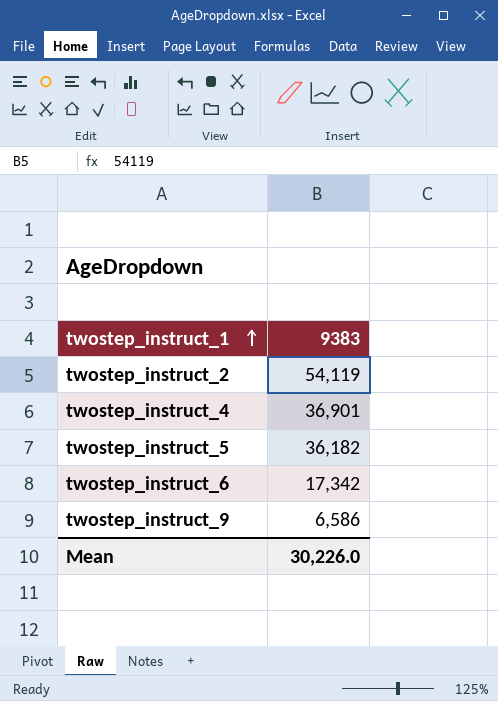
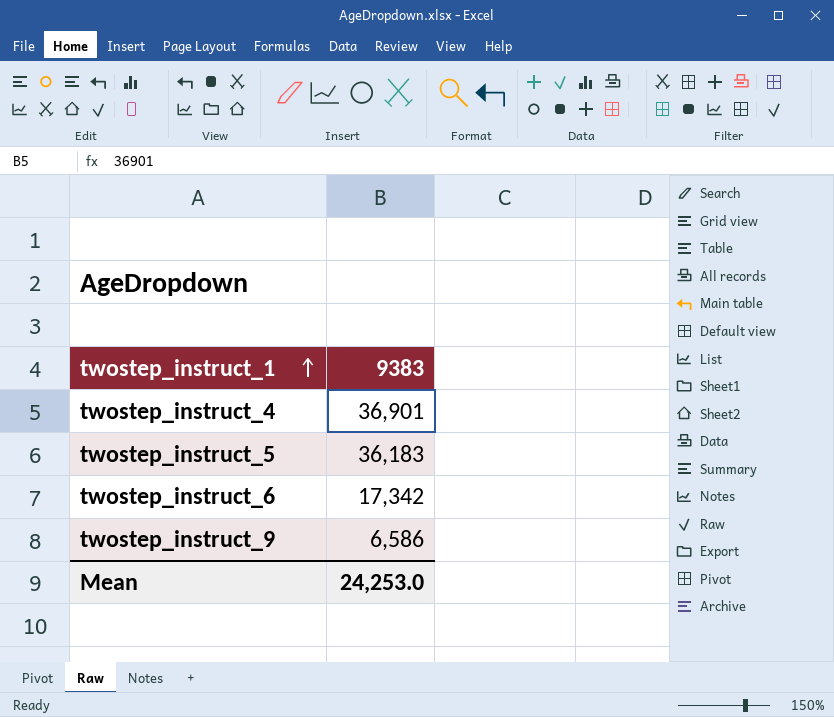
row twostep_instruct_2: 54,119 -> none
twostep_instruct_5 | 9383: 36,182 -> 36,183
Mean | 9383: 30,226.0 -> 24,253.0

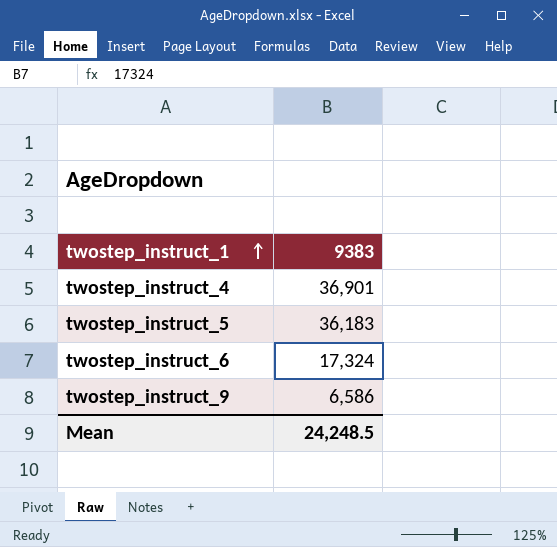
twostep_instruct_6 | 9383: 17,342 -> 17,324
Mean | 9383: 24,253.0 -> 24,248.5

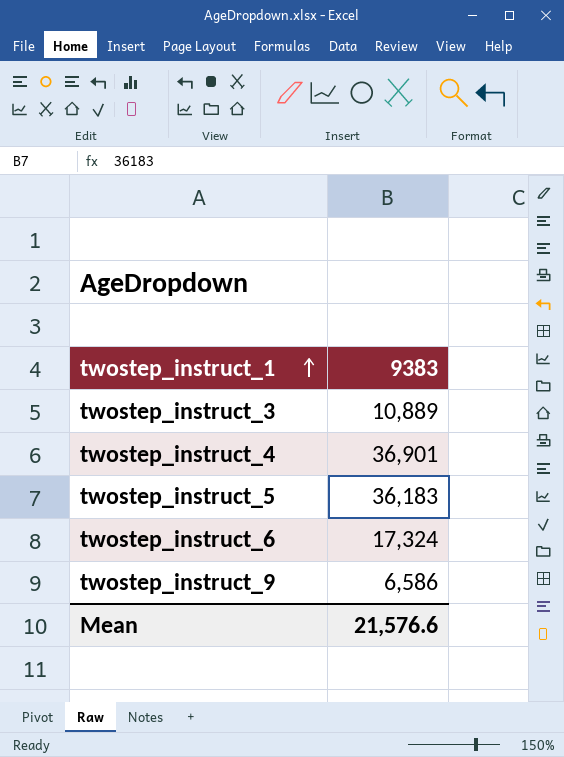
row twostep_instruct_3: none -> 10,889
Mean | 9383: 24,248.5 -> 21,576.6

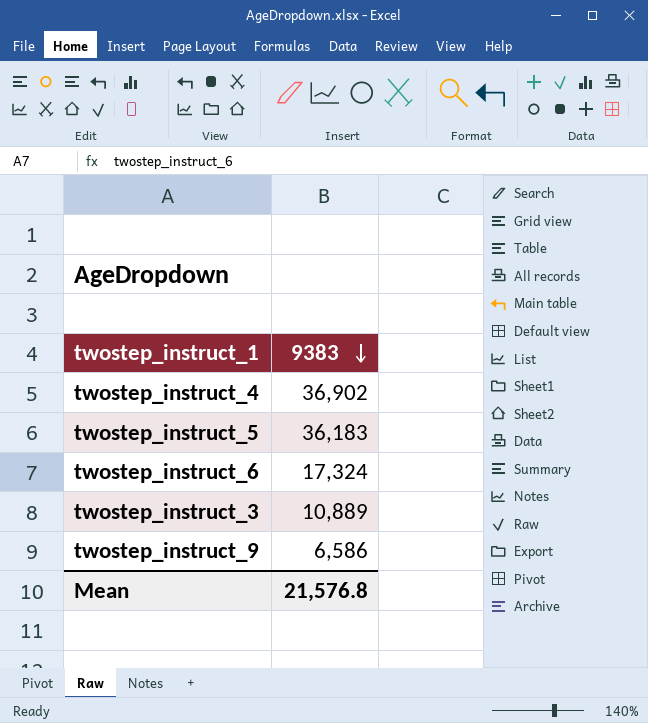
row order: twostep_instruct_1 ascending -> 9383 descending
twostep_instruct_4 | 9383: 36,901 -> 36,902
Mean | 9383: 21,576.6 -> 21,576.8

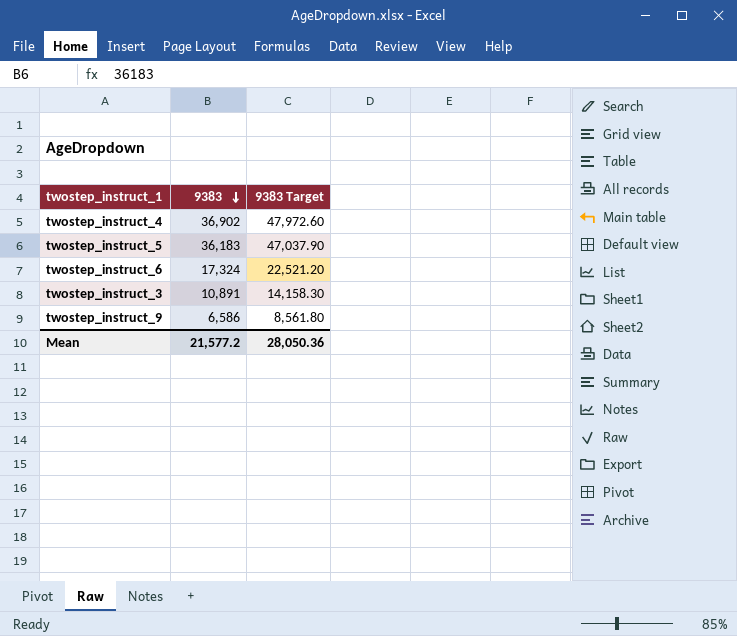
column 9383 Target | formula: none -> [9383] * 1.3
twostep_instruct_3 | 9383: 10,889 -> 10,891
Mean | 9383: 21,576.8 -> 21,577.2

